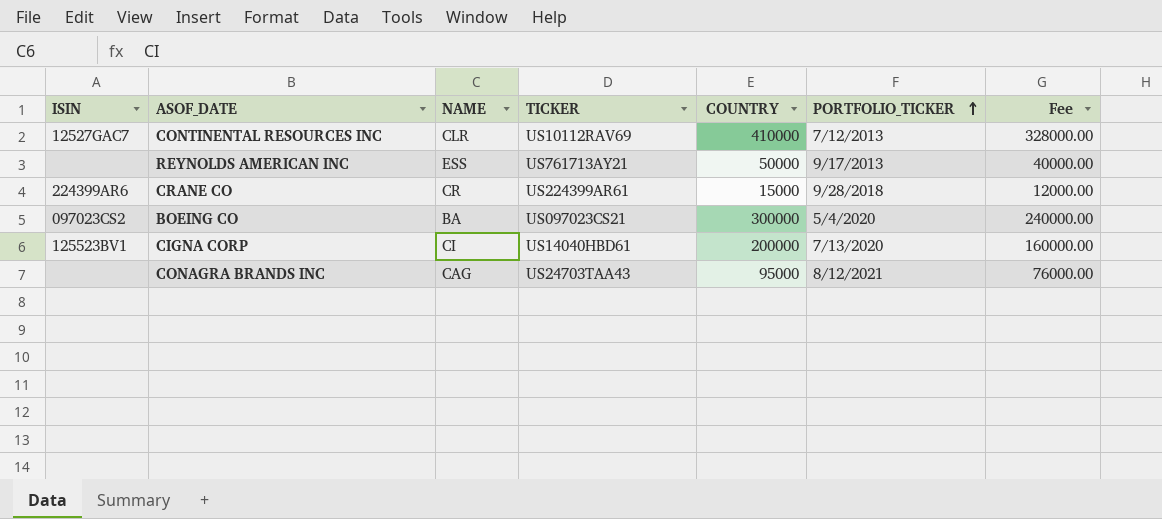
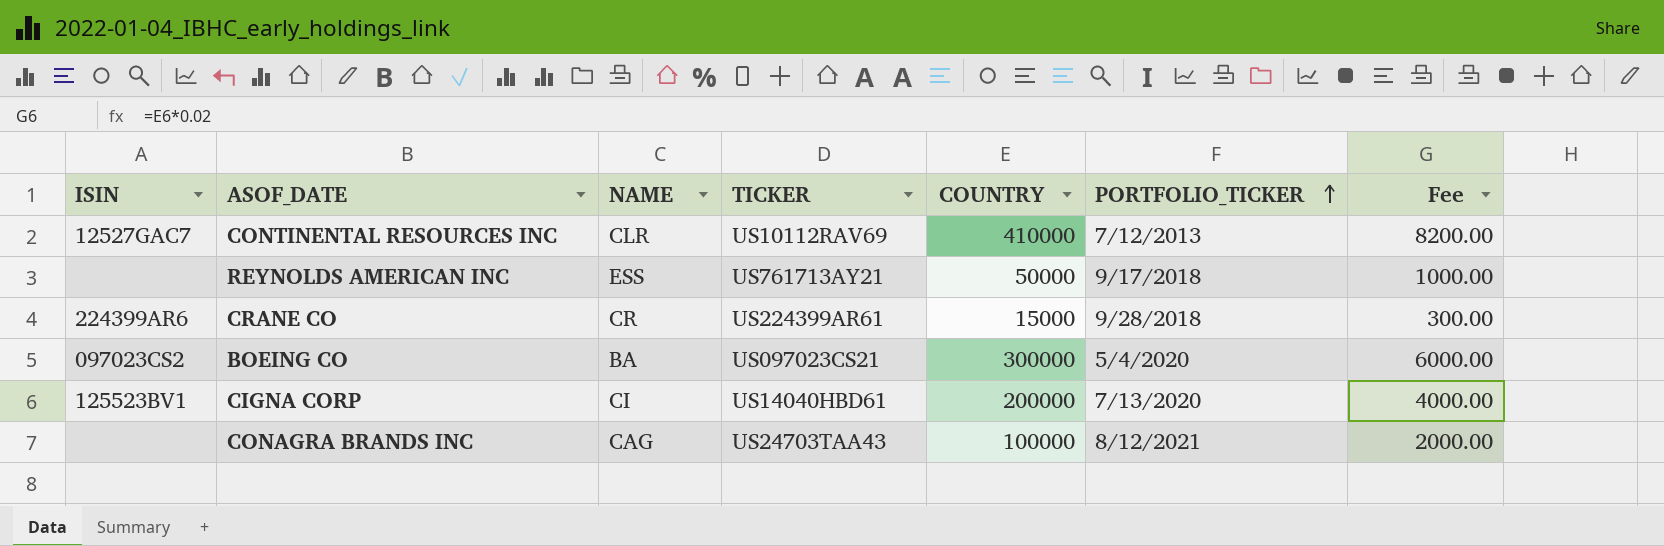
column Fee | formula: [COUNTRY] * 0.8 -> [COUNTRY] * 0.02
REYNOLDS AMERICAN INC | PORTFOLIO_TICKER: 9/17/2013 -> 9/17/2018
CONAGRA BRANDS INC | COUNTRY: 95000 -> 100000

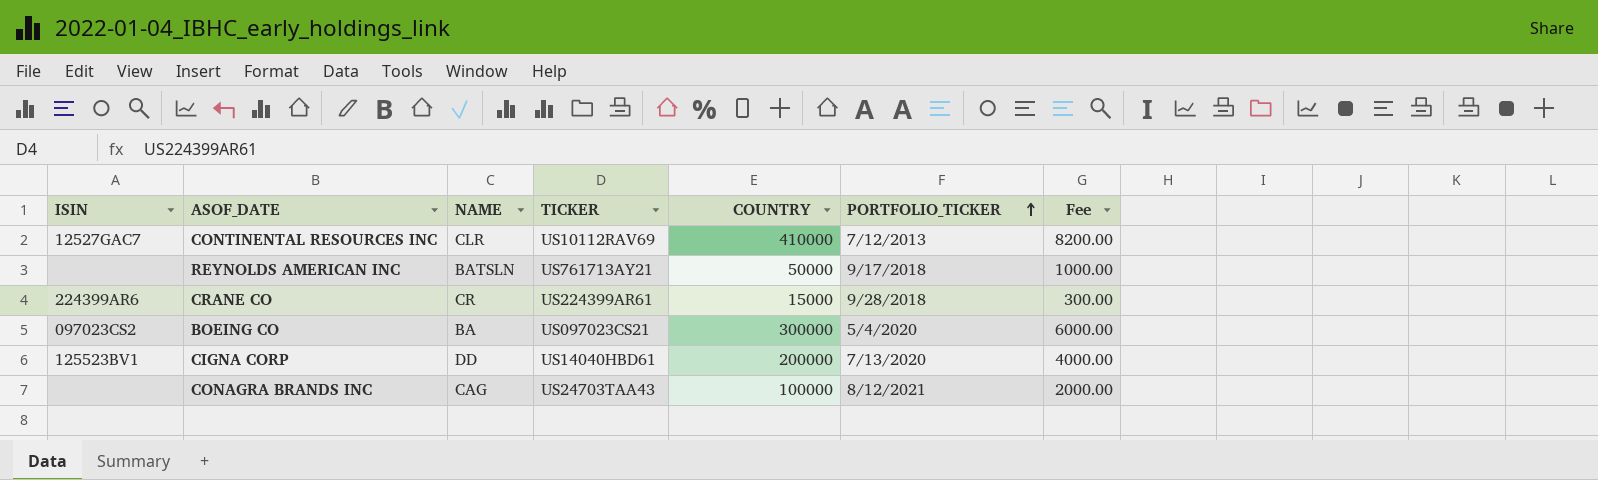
REYNOLDS AMERICAN INC | NAME: ESS -> BATSLN
CIGNA CORP | NAME: CI -> DD

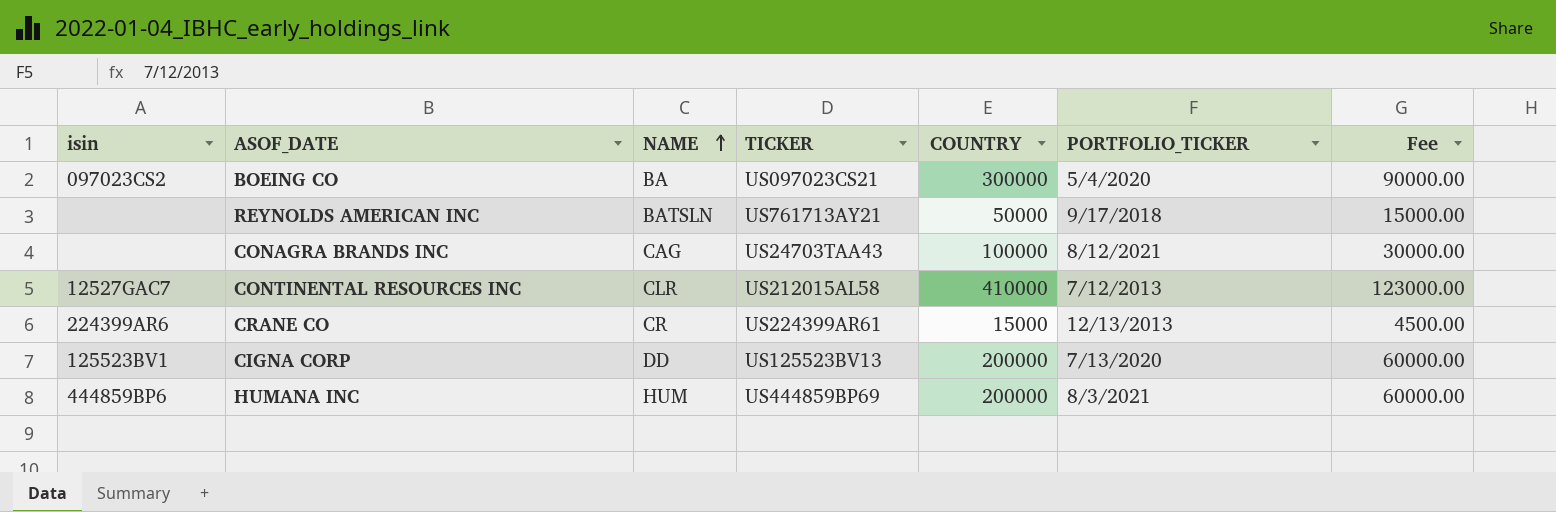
row order: PORTFOLIO_TICKER ascending -> NAME ascending
column name: ISIN -> isin
column Fee | formula: [COUNTRY] * 0.02 -> [COUNTRY] * 0.3
CONTINENTAL RESOURCES INC | TICKER: US10112RAV69 -> US212015AL58
CRANE CO | PORTFOLIO_TICKER: 9/28/2018 -> 12/13/2013
CIGNA CORP | TICKER: US14040HBD61 -> US125523BV13
row HUMANA INC: none -> 444859BP6 | HUM | US444859BP69 | 200000 | 8/3/2021 | 60000.00

